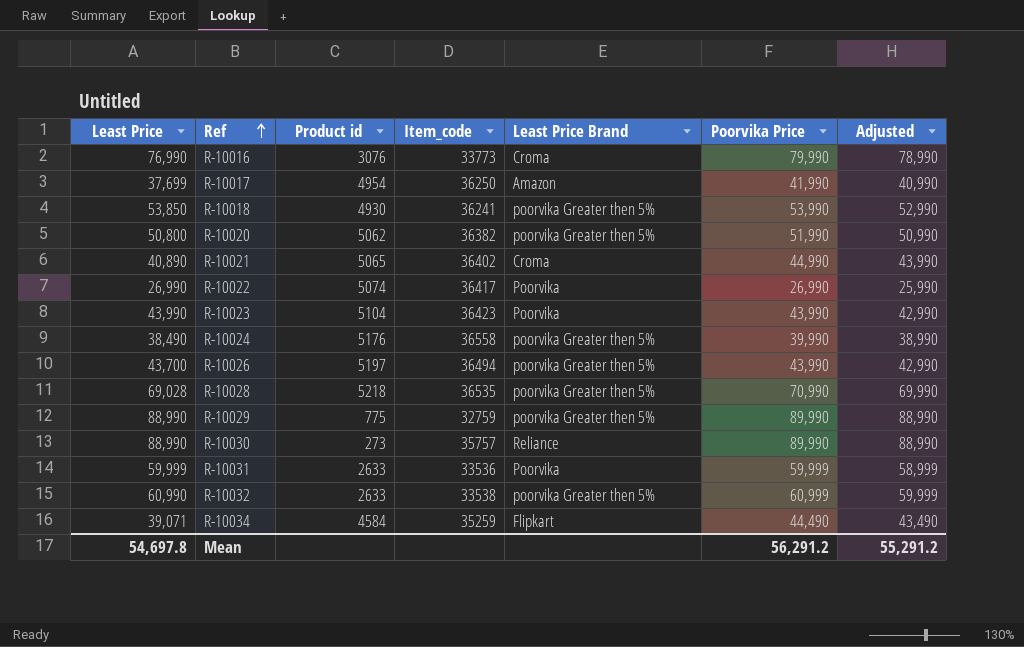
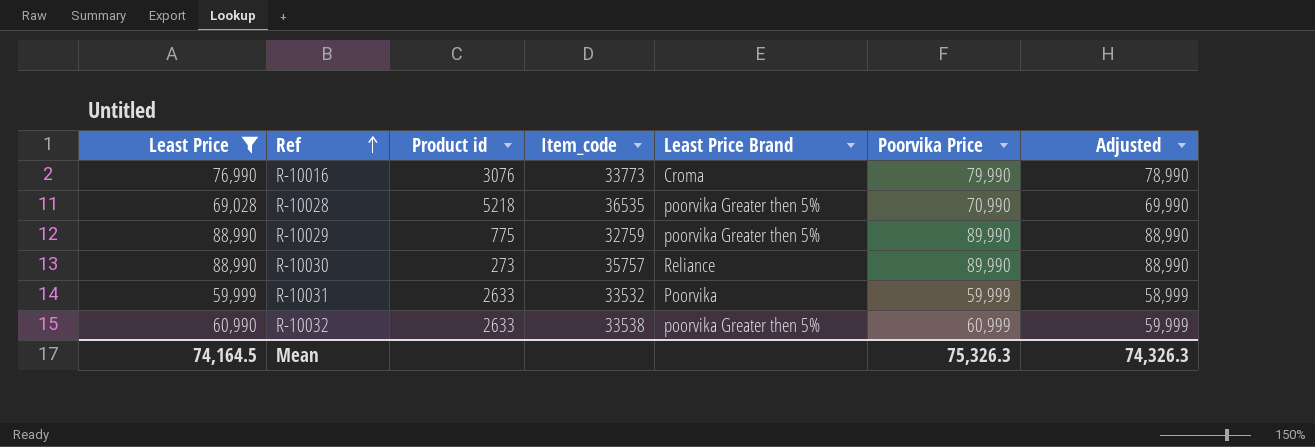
filter: none -> Least Price >= 59,999
R-10031 | Item_code: 33536 -> 33532
Mean | Least Price: 54,697.8 -> 74,164.5
Mean | Poorvika Price: 56,291.2 -> 75,326.3
Mean | Adjusted: 55,291.2 -> 74,326.3

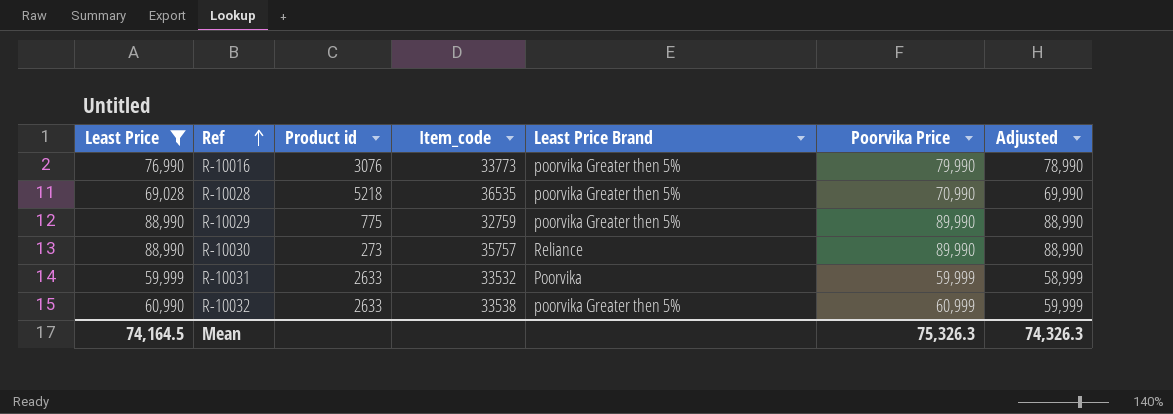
R-10016 | Least Price Brand: Croma -> poorvika Greater then 5%

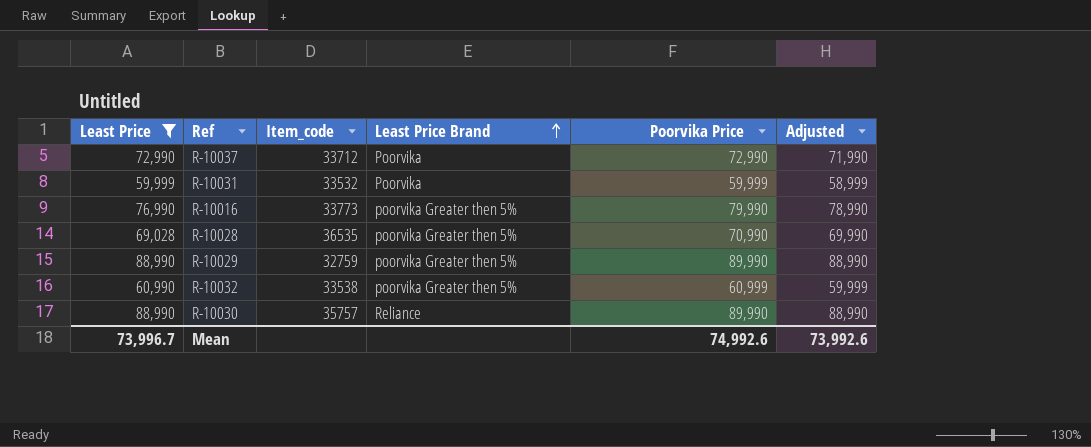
row order: Ref ascending -> Least Price Brand ascending
column Product id | position: 3 -> none
row R-10037: none -> 72,990 | 33712 | Poorvika | 72,990 | 71,990
Mean | Least Price: 74,164.5 -> 73,996.7
Mean | Poorvika Price: 75,326.3 -> 74,992.6
Mean | Adjusted: 74,326.3 -> 73,992.6

